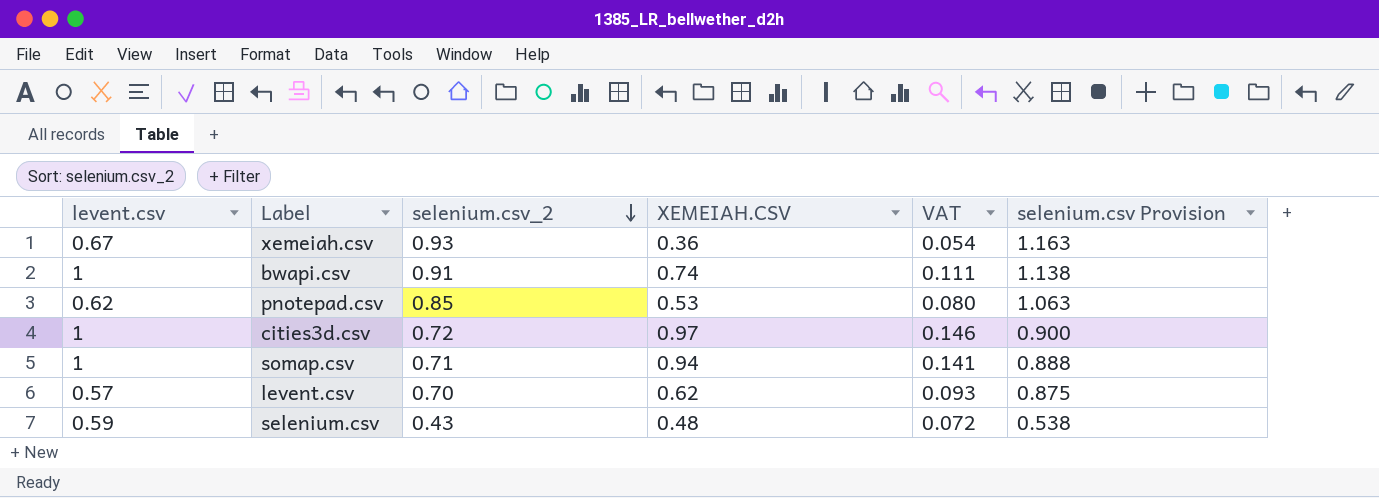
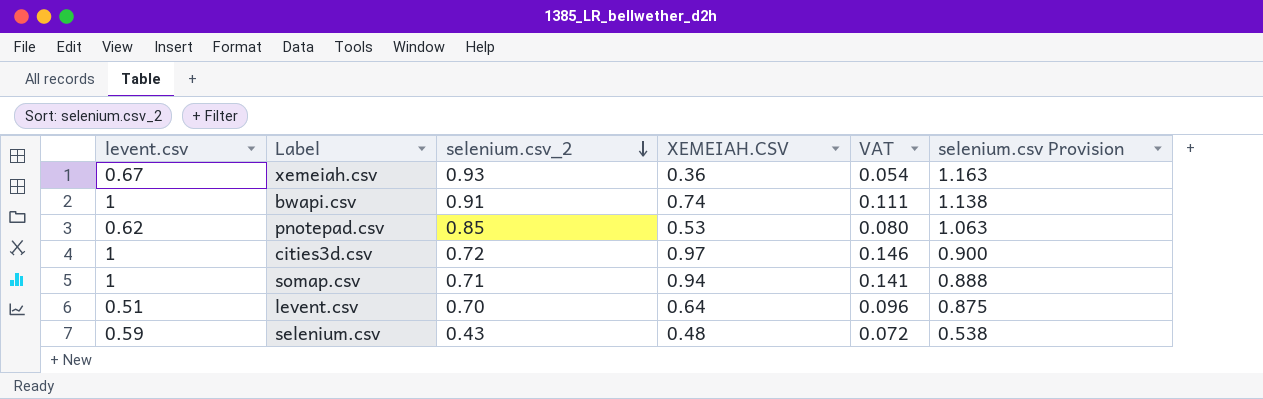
levent.csv | levent.csv: 0.57 -> 0.51
levent.csv | XEMEIAH.CSV: 0.62 -> 0.64
levent.csv | VAT: 0.093 -> 0.096

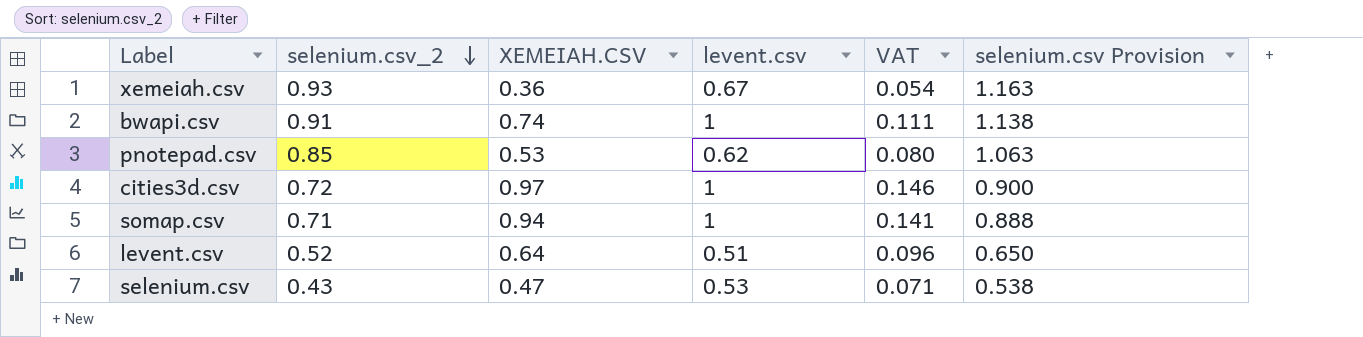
column levent.csv | position: 1 -> 4
levent.csv | selenium.csv_2: 0.70 -> 0.52
levent.csv | selenium.csv Provision: 0.875 -> 0.650
selenium.csv | XEMEIAH.CSV: 0.48 -> 0.47
selenium.csv | levent.csv: 0.59 -> 0.53
selenium.csv | VAT: 0.072 -> 0.071

